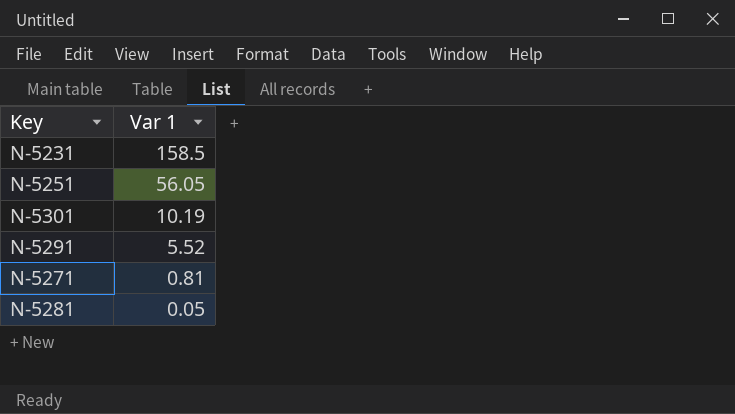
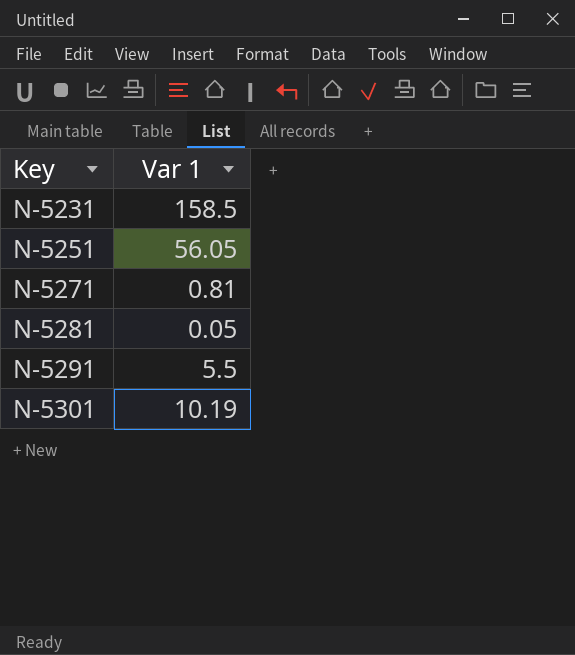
row order: Var 1 descending -> Key ascending
N-5291 | Var 1: 5.52 -> 5.5

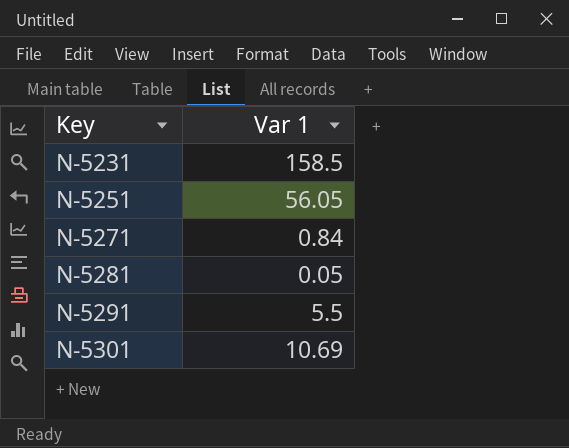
N-5271 | Var 1: 0.81 -> 0.84
N-5301 | Var 1: 10.19 -> 10.69

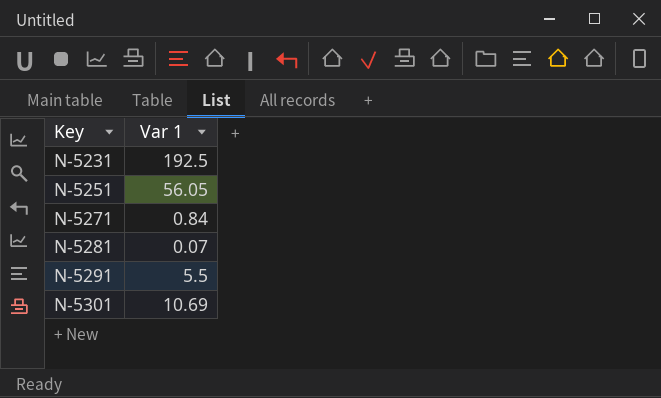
N-5231 | Var 1: 158.5 -> 192.5
N-5281 | Var 1: 0.05 -> 0.07

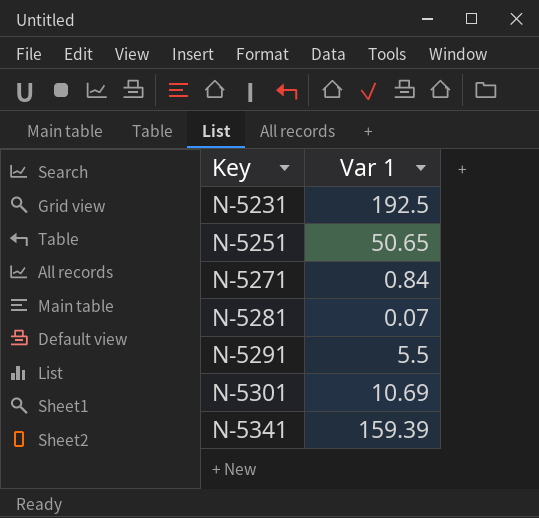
N-5251 | Var 1: 56.05 -> 50.65
row N-5341: none -> 159.39

